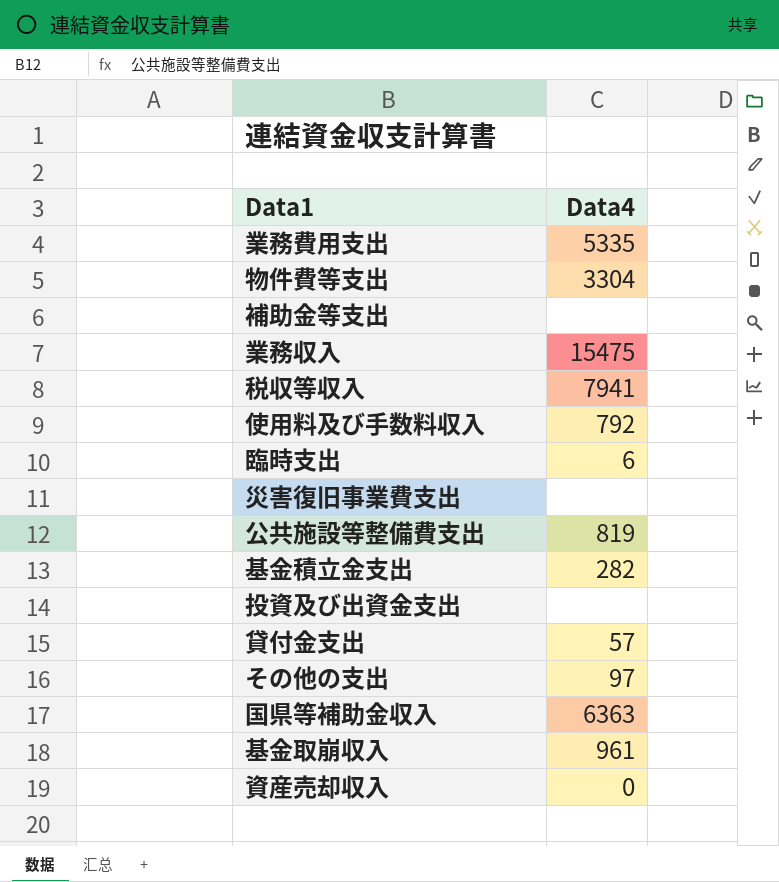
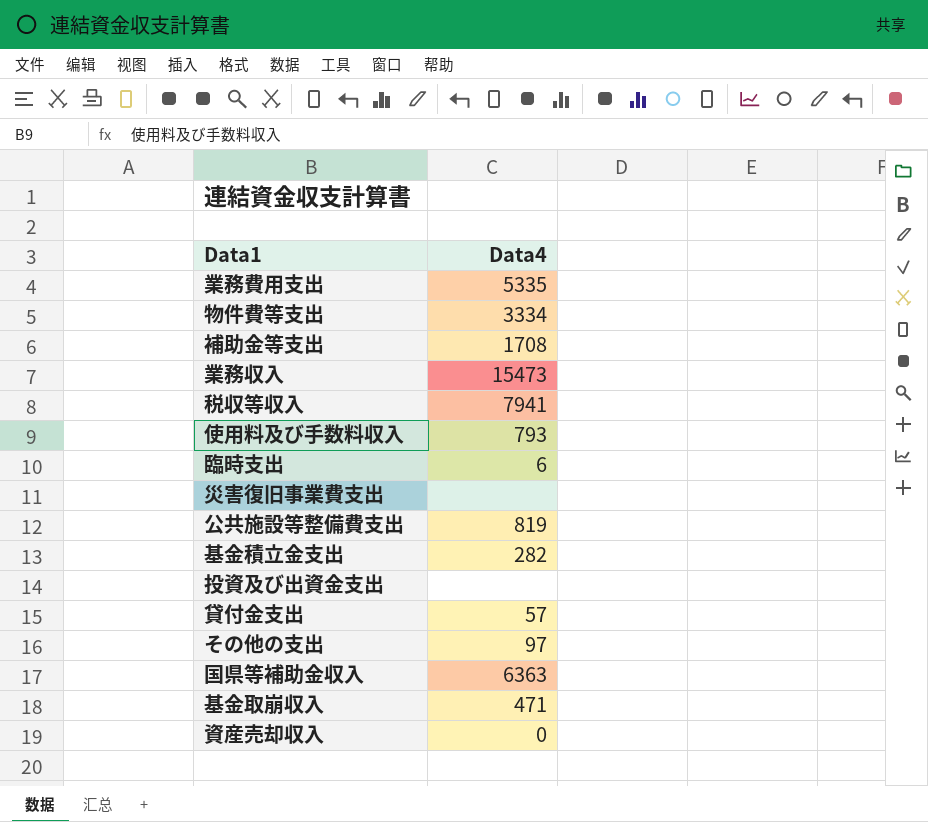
物件費等支出 | Data4: 3304 -> 3334
補助金等支出 | Data4: none -> 1708
業務収入 | Data4: 15475 -> 15473
使用料及び手数料収入 | Data4: 792 -> 793
基金取崩収入 | Data4: 961 -> 471

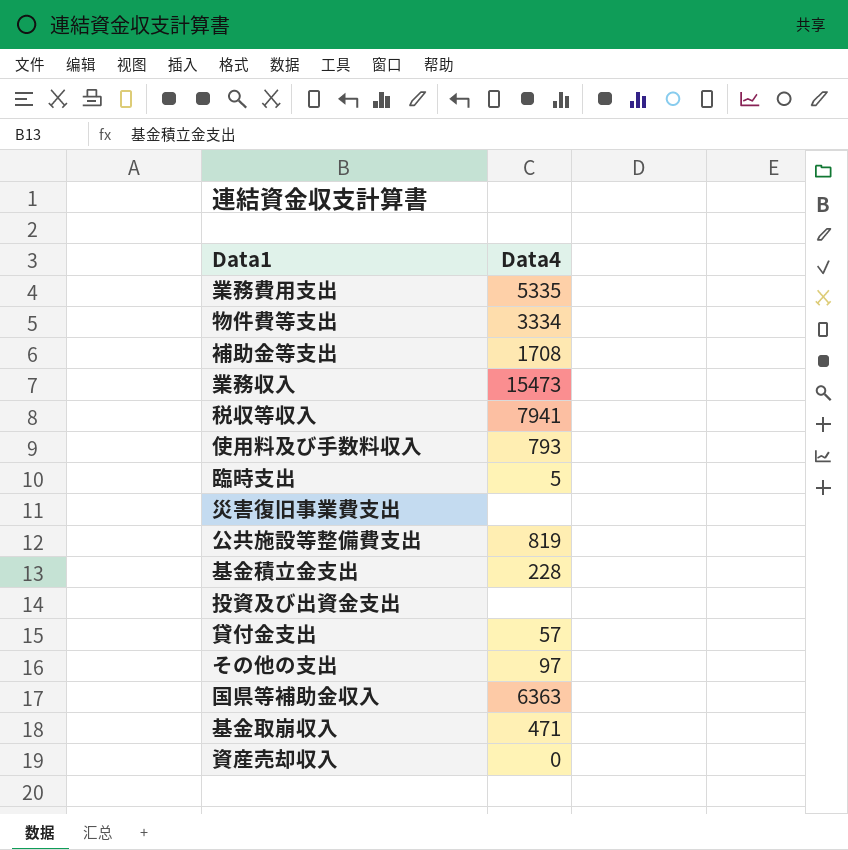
臨時支出 | Data4: 6 -> 5
基金積立金支出 | Data4: 282 -> 228

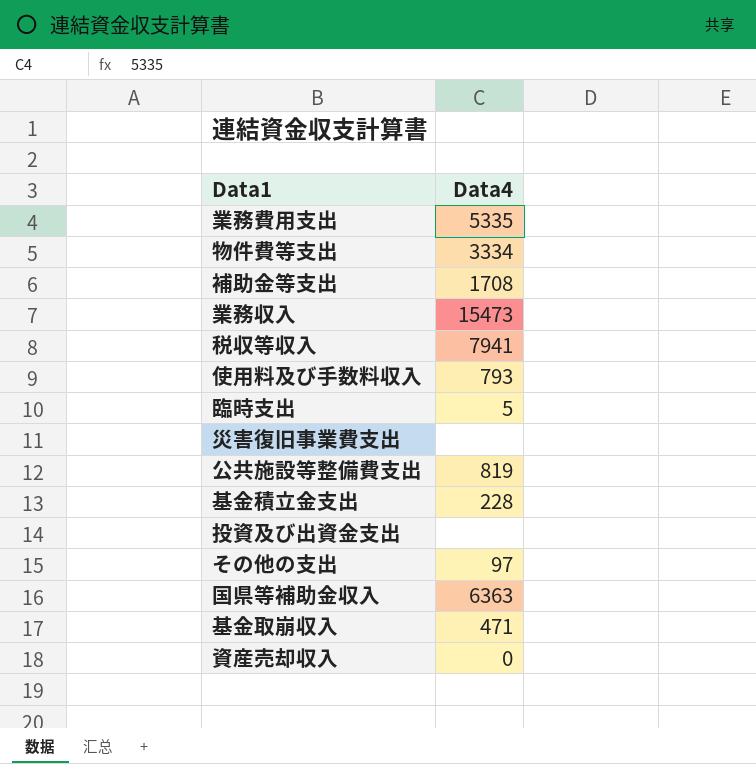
row 貸付金支出: 57 -> none

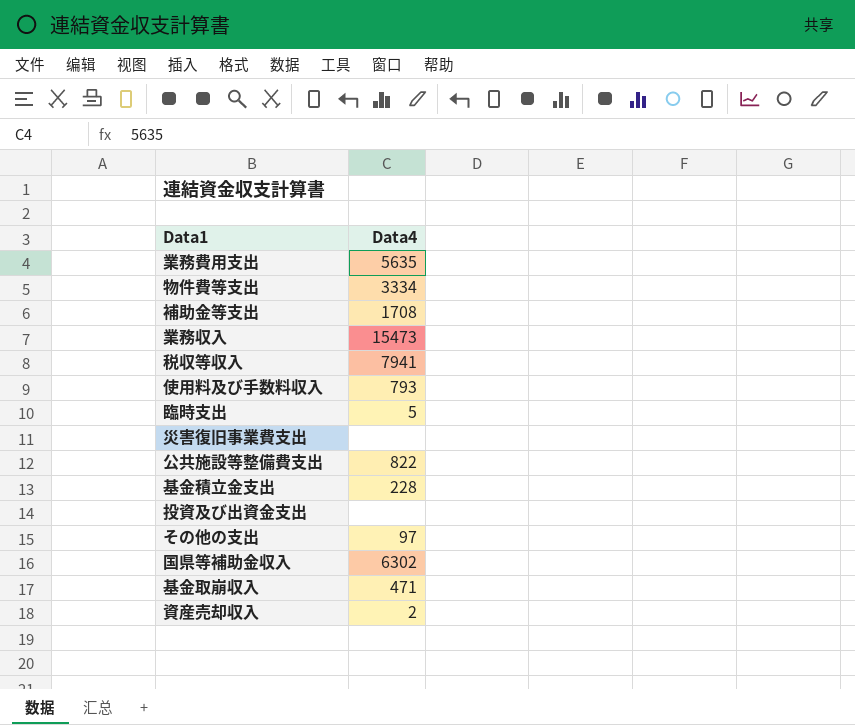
業務費用支出 | Data4: 5335 -> 5635
公共施設等整備費支出 | Data4: 819 -> 822
国県等補助金収入 | Data4: 6363 -> 6302
資産売却収入 | Data4: 0 -> 2

